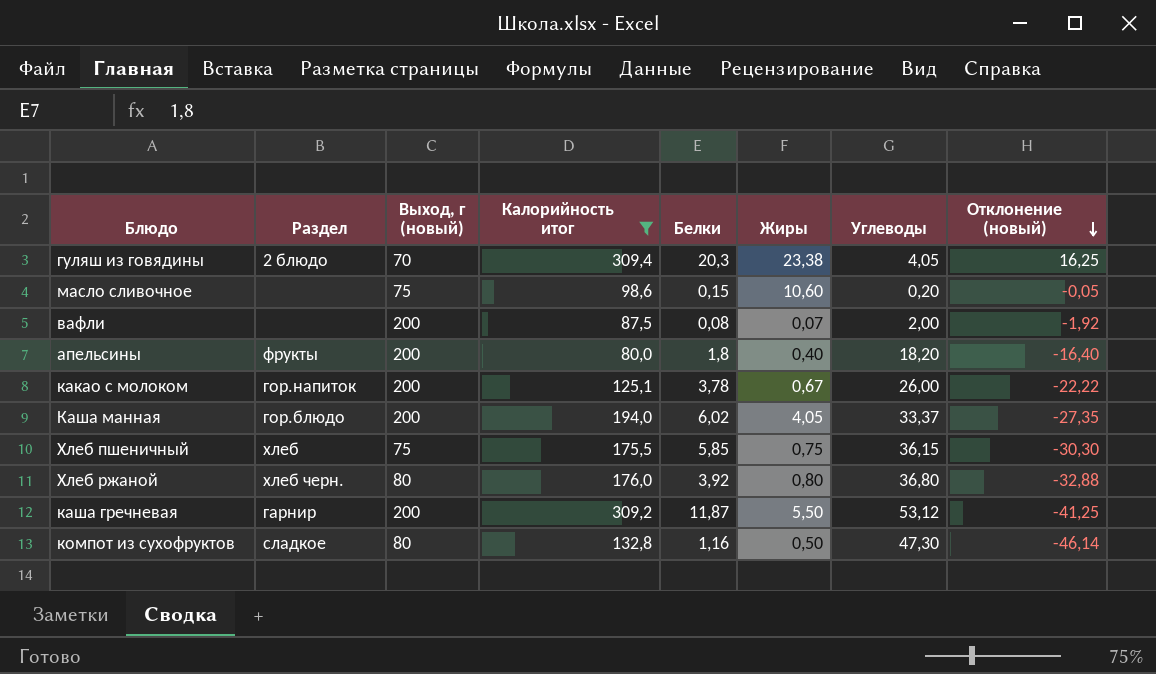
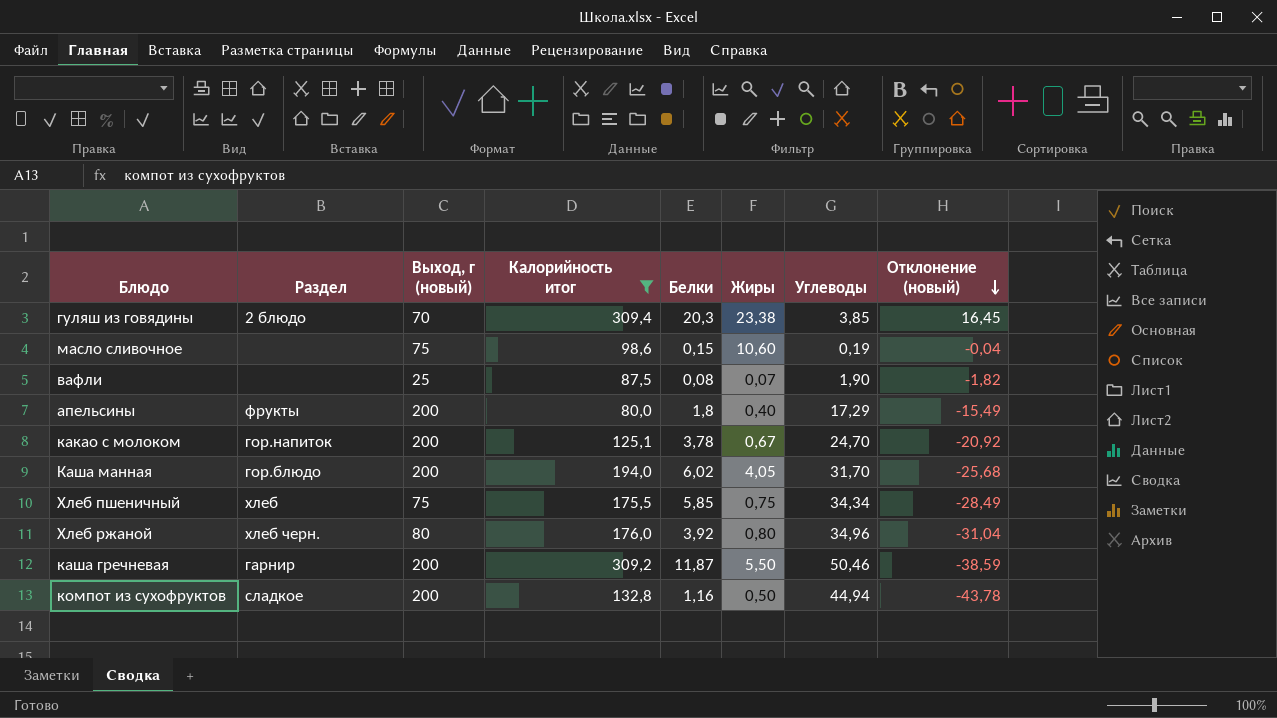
гуляш из говядины | Углеводы: 4,05 -> 3,85
гуляш из говядины | Отклонение (новый): 16,25 -> 16,45
масло сливочное | Углеводы: 0,20 -> 0,19
масло сливочное | Отклонение (новый): -0,05 -> -0,04
вафли | Выход, г (новый): 200 -> 25
вафли | Углеводы: 2,00 -> 1,90
вафли | Отклонение (новый): -1,92 -> -1,82
апельсины | Углеводы: 18,20 -> 17,29
апельсины | Отклонение (новый): -16,40 -> -15,49
какао с молоком | Углеводы: 26,00 -> 24,70
какао с молоком | Отклонение (новый): -22,22 -> -20,92
Каша манная | Углеводы: 33,37 -> 31,70
Каша манная | Отклонение (новый): -27,35 -> -25,68
Хлеб пшеничный | Углеводы: 36,15 -> 34,34
Хлеб пшеничный | Отклонение (новый): -30,30 -> -28,49
Хлеб ржаной | Углеводы: 36,80 -> 34,96
Хлеб ржаной | Отклонение (новый): -32,88 -> -31,04
каша гречневая | Углеводы: 53,12 -> 50,46
каша гречневая | Отклонение (новый): -41,25 -> -38,59
компот из сухофруктов | Выход, г (новый): 80 -> 200
компот из сухофруктов | Углеводы: 47,30 -> 44,94
компот из сухофруктов | Отклонение (новый): -46,14 -> -43,78

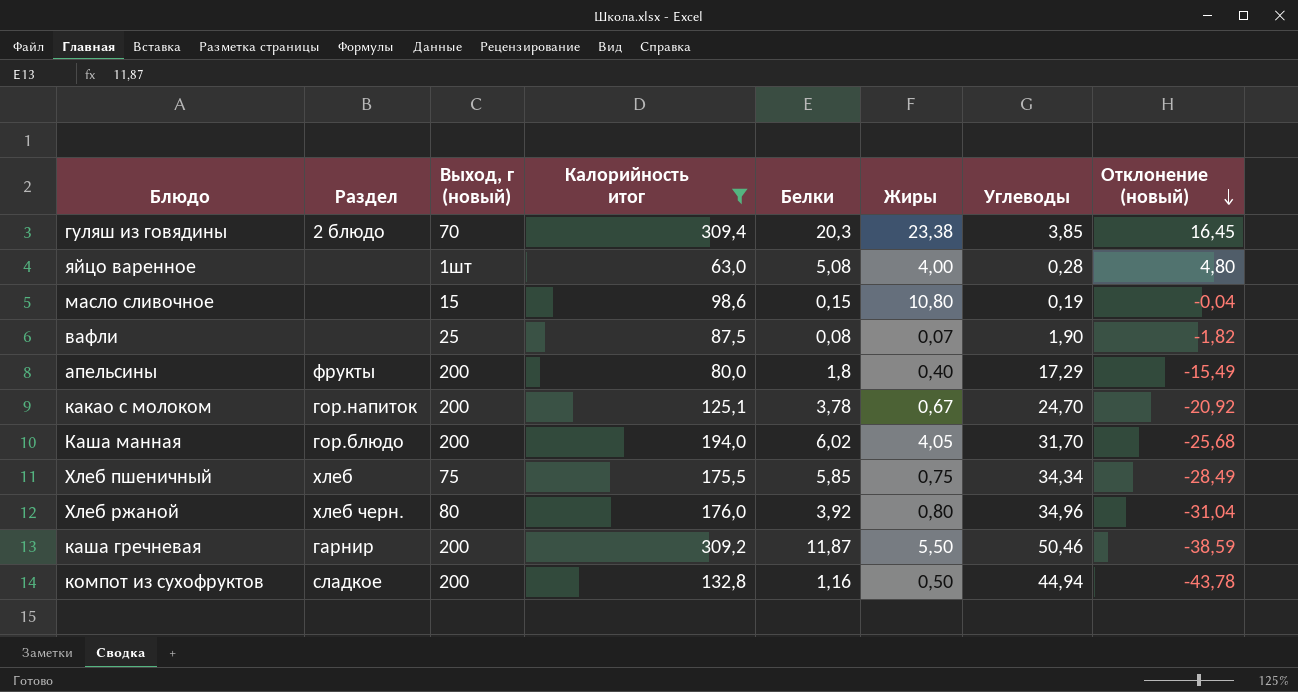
row яйцо варенное: none -> none | 1шт | 63,0 | 5,08 | 4,00 | 0,28 | 4,80
масло сливочное | Выход, г (новый): 75 -> 15
масло сливочное | Жиры: 10,60 -> 10,80

